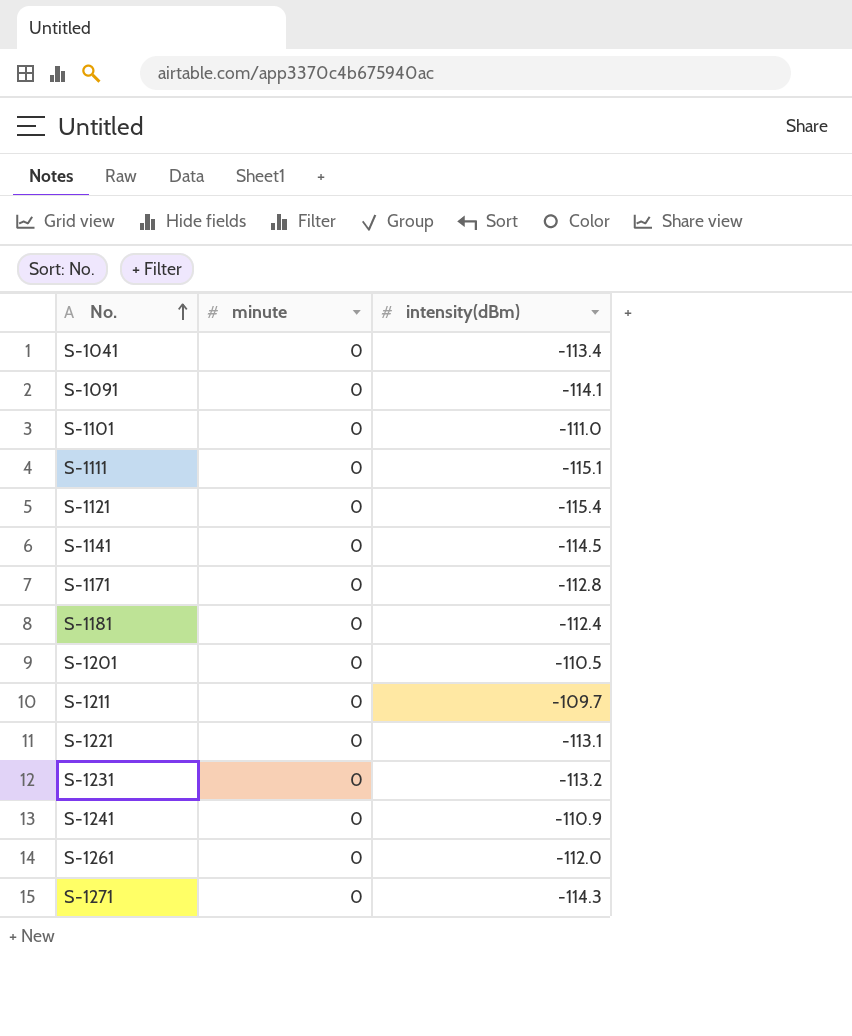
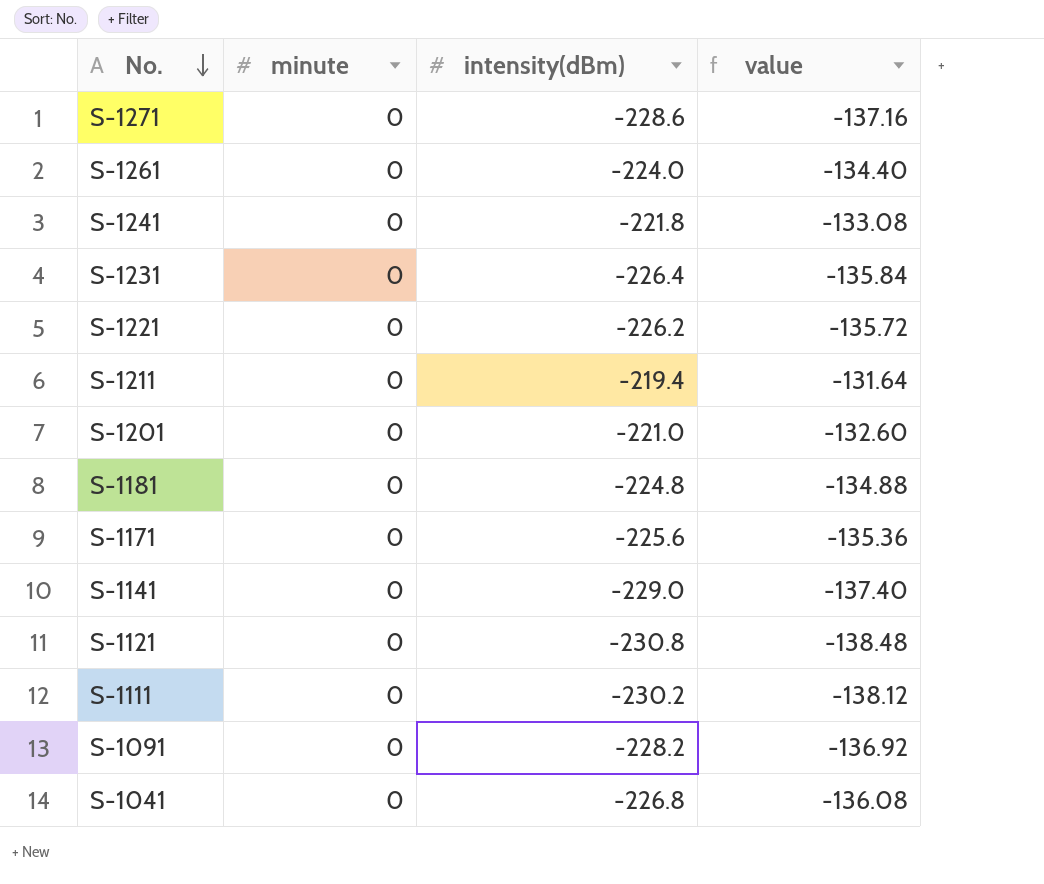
row order: No. ascending -> No. descending
column value | formula: none -> [intensity(dBm)] * 0.6
row S-1101: 0 | -111.0 -> none
S-1271 | intensity(dBm): -114.3 -> -228.6
S-1261 | intensity(dBm): -112.0 -> -224.0
S-1241 | intensity(dBm): -110.9 -> -221.8
S-1231 | intensity(dBm): -113.2 -> -226.4
S-1221 | intensity(dBm): -113.1 -> -226.2
S-1211 | intensity(dBm): -109.7 -> -219.4
S-1201 | intensity(dBm): -110.5 -> -221.0
S-1181 | intensity(dBm): -112.4 -> -224.8
S-1171 | intensity(dBm): -112.8 -> -225.6
S-1141 | intensity(dBm): -114.5 -> -229.0
S-1121 | intensity(dBm): -115.4 -> -230.8
S-1111 | intensity(dBm): -115.1 -> -230.2
S-1091 | intensity(dBm): -114.1 -> -228.2
S-1041 | intensity(dBm): -113.4 -> -226.8

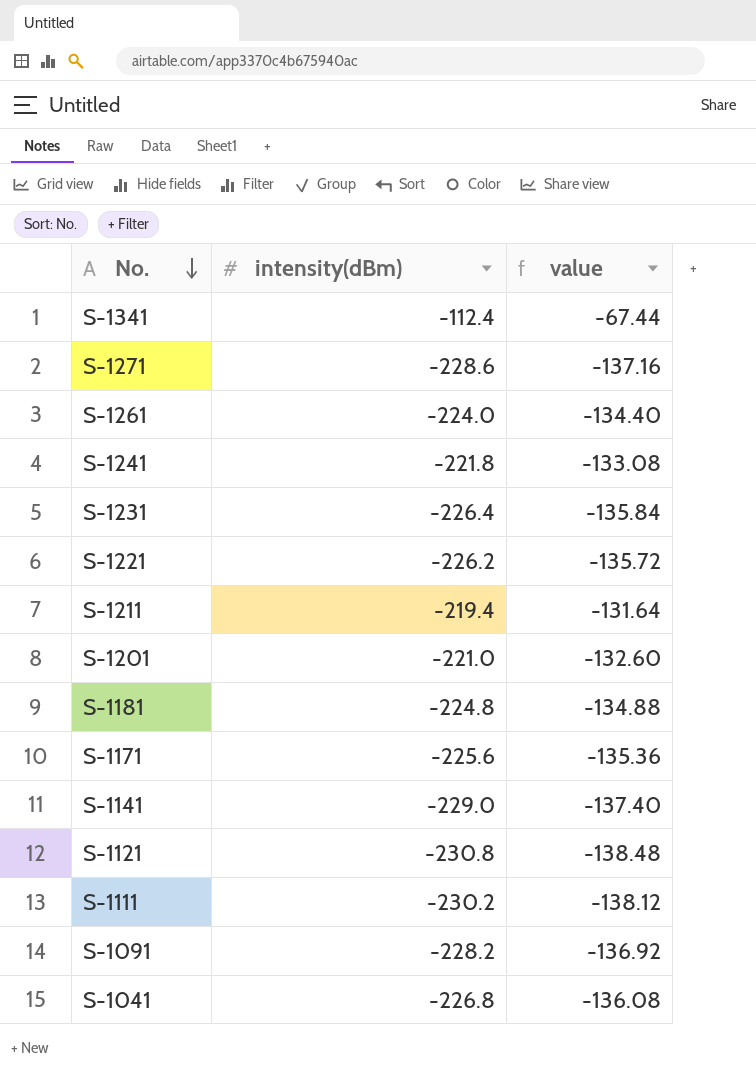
column minute | position: 2 -> none
row S-1341: none -> -112.4 | -67.44

